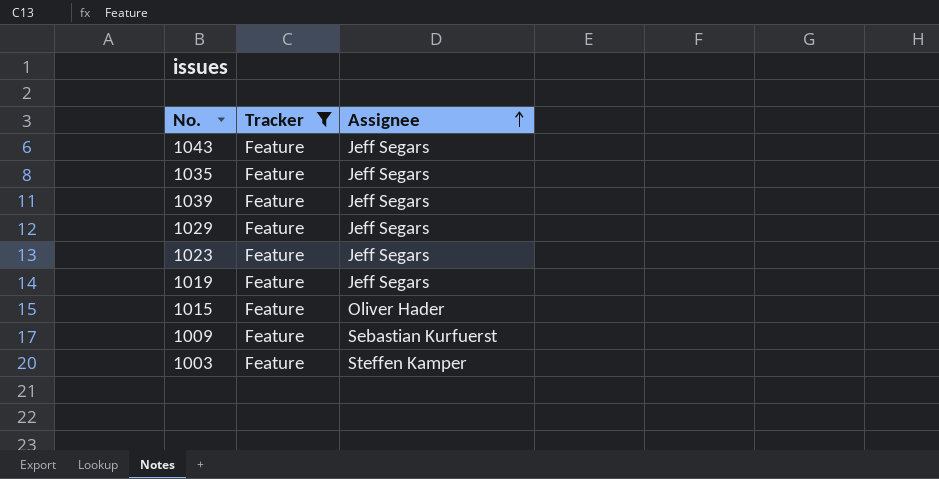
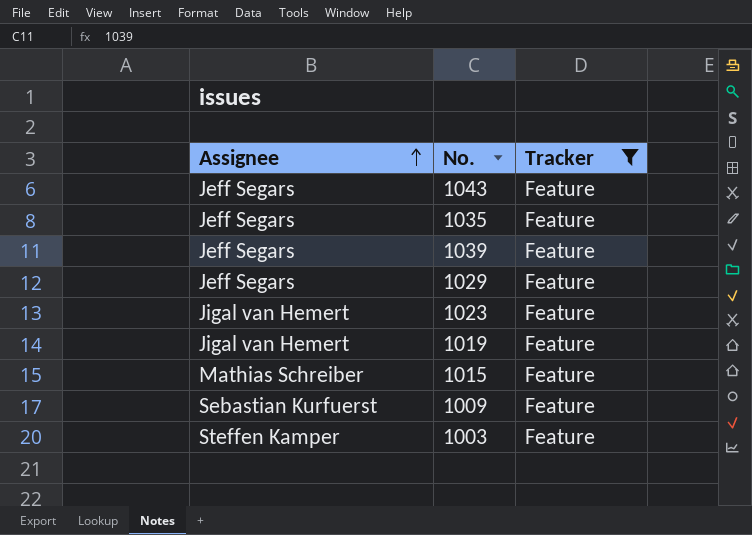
column Assignee | position: 3 -> 1
1023 | Assignee: Jeff Segars -> Jigal van Hemert
1019 | Assignee: Jeff Segars -> Jigal van Hemert
1015 | Assignee: Oliver Hader -> Mathias Schreiber

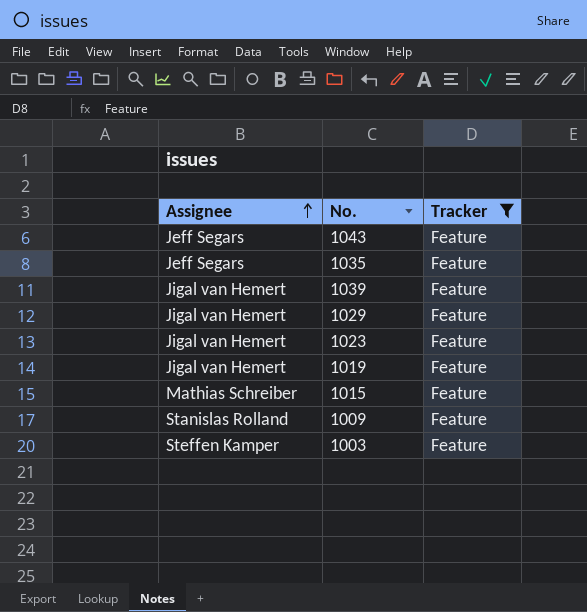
1039 | Assignee: Jeff Segars -> Jigal van Hemert
1029 | Assignee: Jeff Segars -> Jigal van Hemert
1009 | Assignee: Sebastian Kurfuerst -> Stanislas Rolland

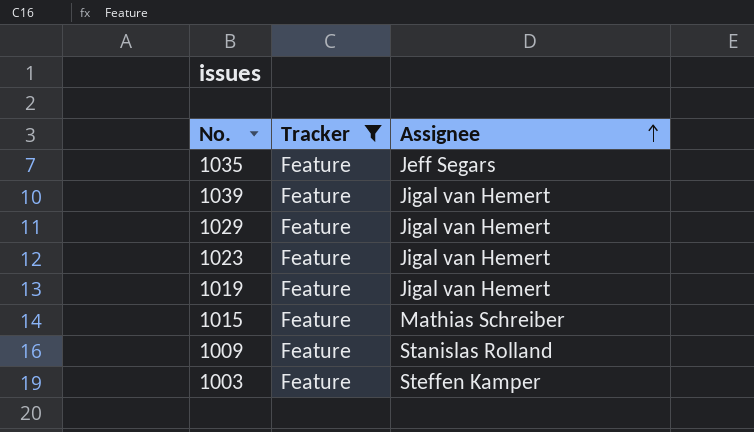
column Assignee | position: 1 -> 3
row 1043: Jeff Segars | Feature -> none

